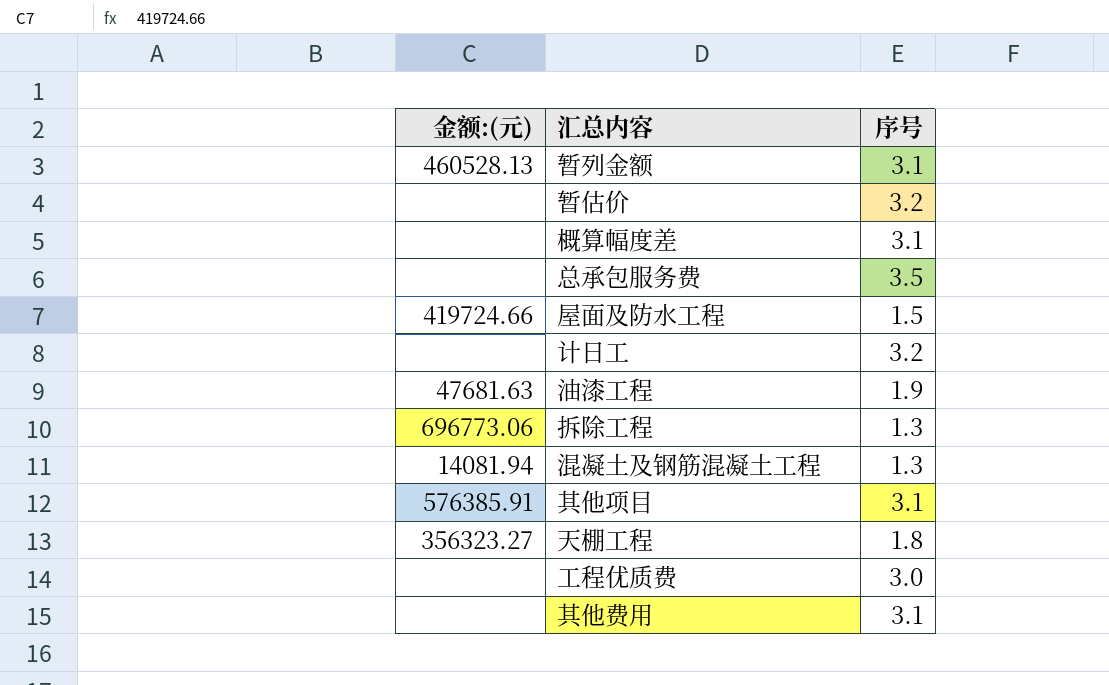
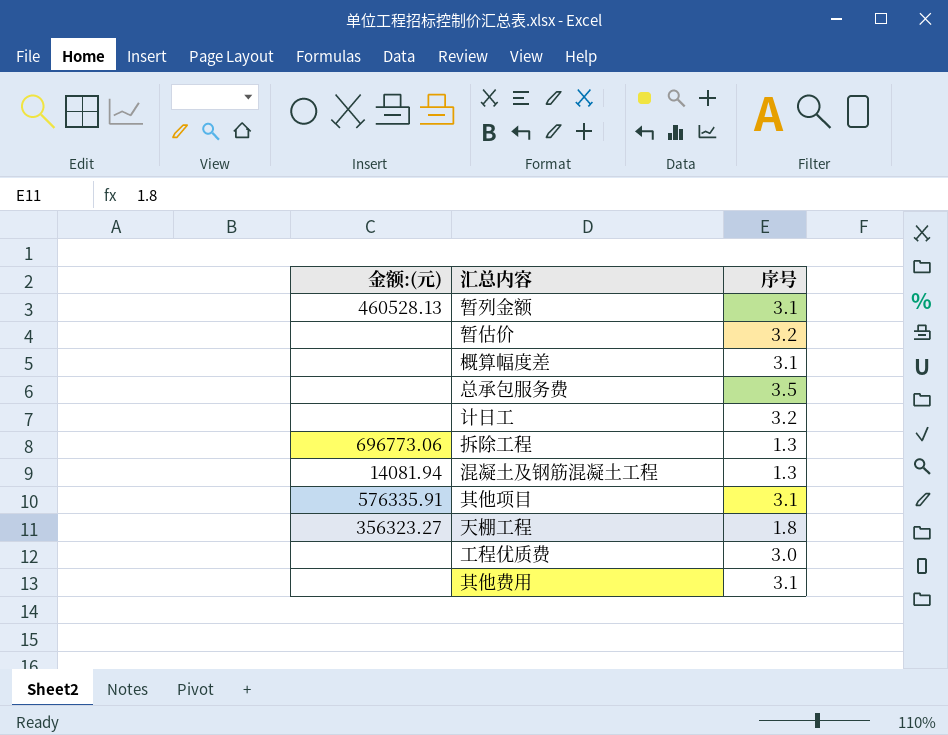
row 屋面及防水工程: 419724.66 | 1.5 -> none
row 油漆工程: 47681.63 | 1.9 -> none
其他项目 | 金额:(元): 576385.91 -> 576335.91

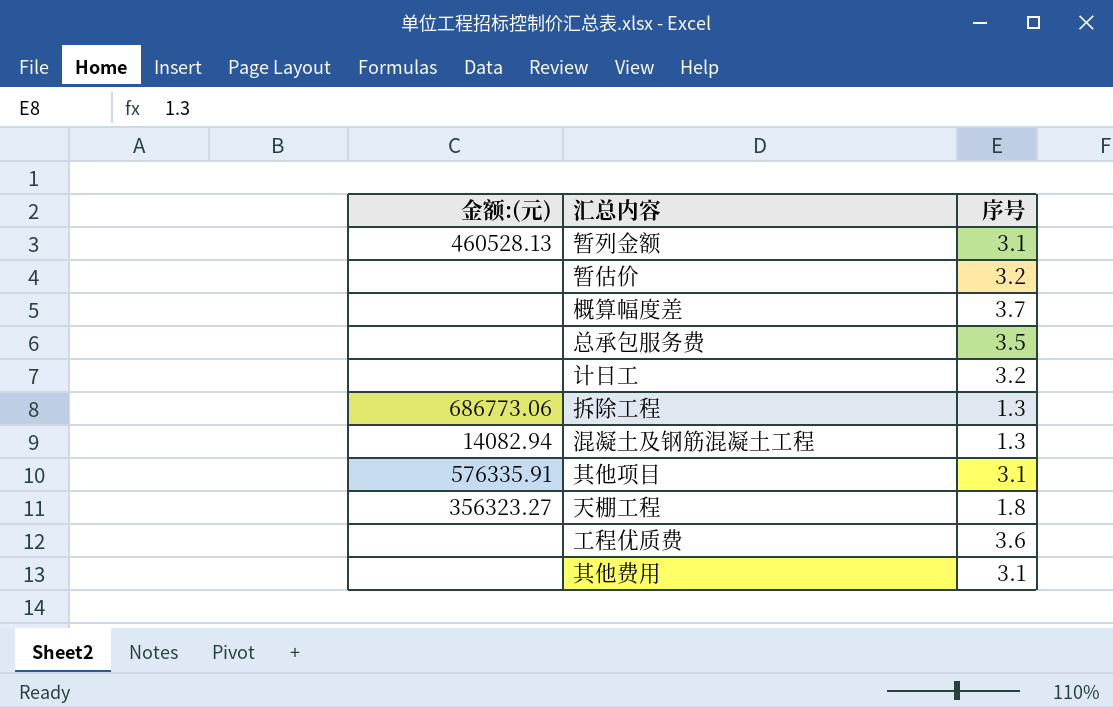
概算幅度差 | 序号: 3.1 -> 3.7
拆除工程 | 金额:(元): 696773.06 -> 686773.06
混凝土及钢筋混凝土工程 | 金额:(元): 14081.94 -> 14082.94
工程优质费 | 序号: 3.0 -> 3.6

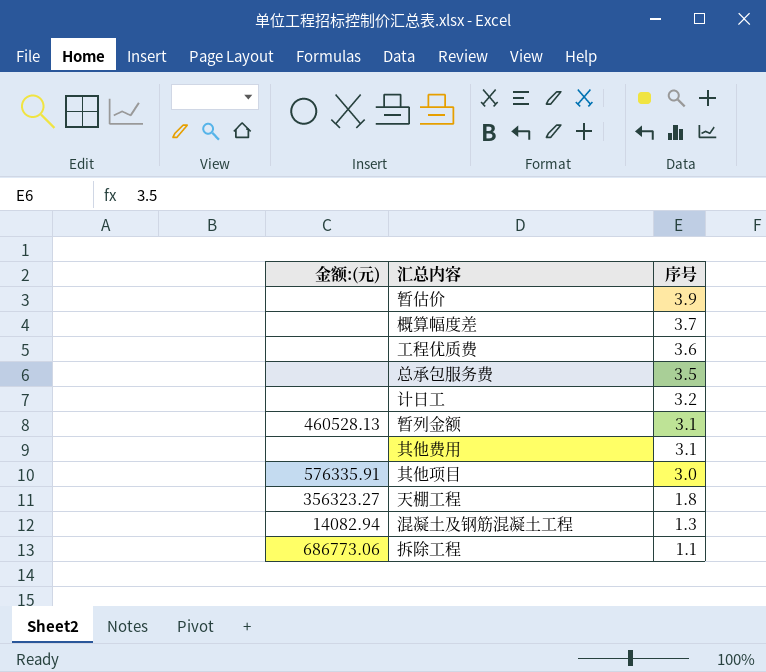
row order: none -> 序号 descending
暂估价 | 序号: 3.2 -> 3.9
其他项目 | 序号: 3.1 -> 3.0
拆除工程 | 序号: 1.3 -> 1.1

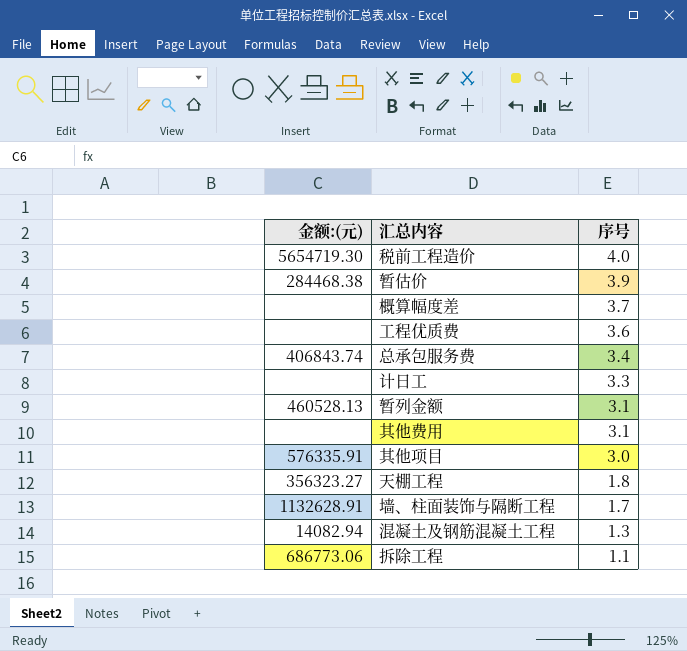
row 税前工程造价: none -> 5654719.30 | 4.0
暂估价 | 金额:(元): none -> 284468.38
总承包服务费 | 金额:(元): none -> 406843.74
总承包服务费 | 序号: 3.5 -> 3.4
计日工 | 序号: 3.2 -> 3.3
row 墙、柱面装饰与隔断工程: none -> 1132628.91 | 1.7

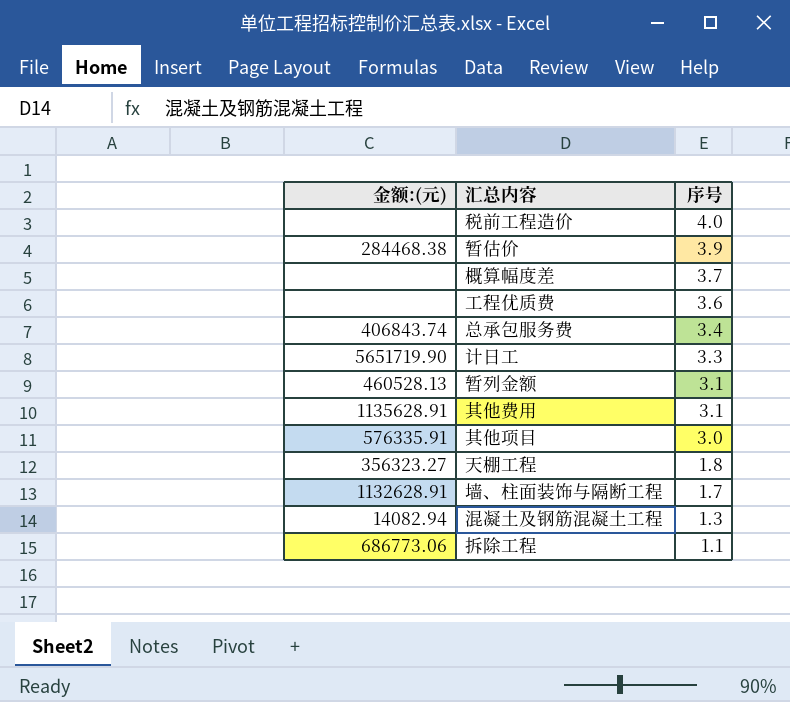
税前工程造价 | 金额:(元): 5654719.30 -> none
计日工 | 金额:(元): none -> 5651719.90
其他费用 | 金额:(元): none -> 1135628.91

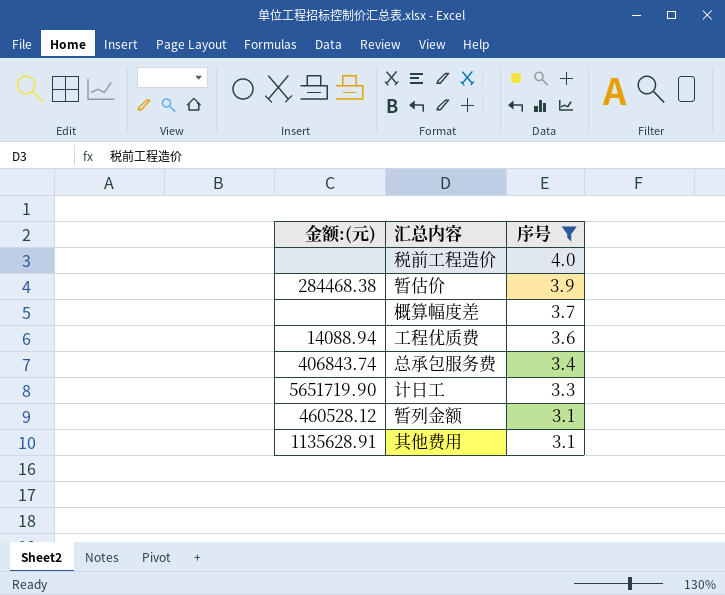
filter: none -> 序号 >= 3.1
工程优质费 | 金额:(元): none -> 14088.94
暂列金额 | 金额:(元): 460528.13 -> 460528.12

